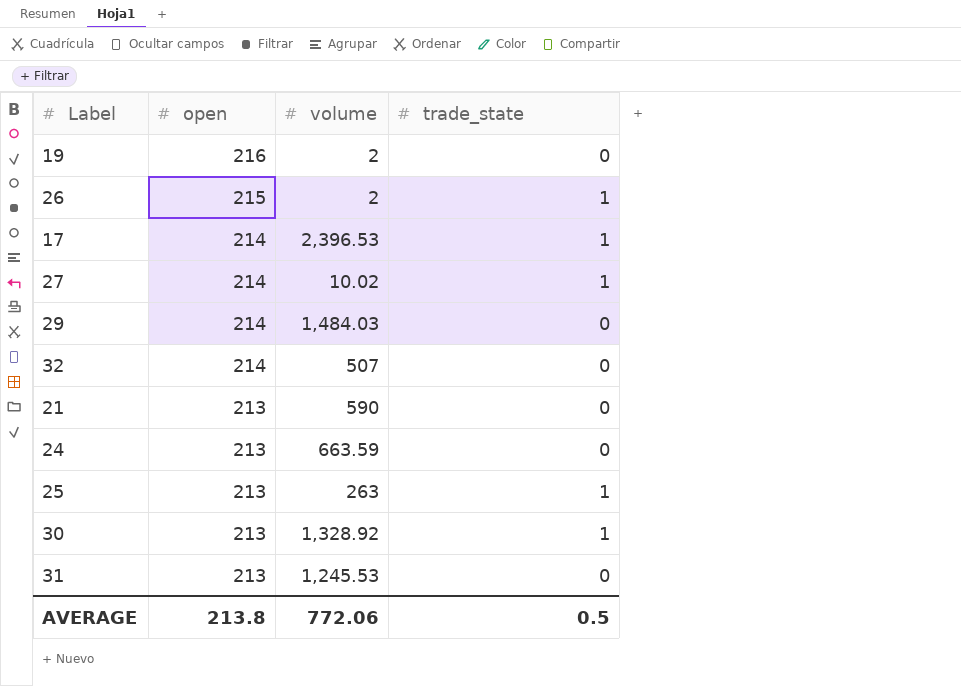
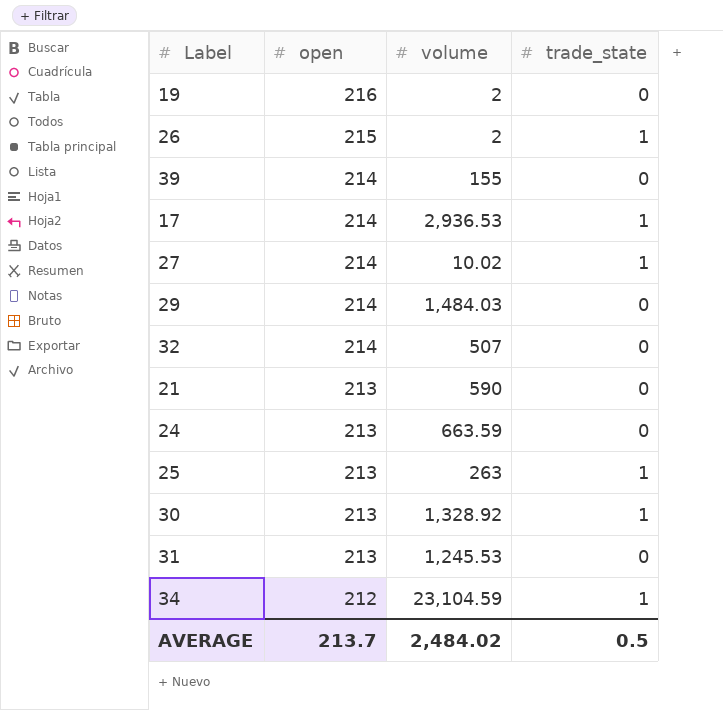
row 39: none -> 214 | 155 | 0
17 | volume: 2,396.53 -> 2,936.53
row 34: none -> 212 | 23,104.59 | 1
AVERAGE | open: 213.8 -> 213.7
AVERAGE | volume: 772.06 -> 2,484.02

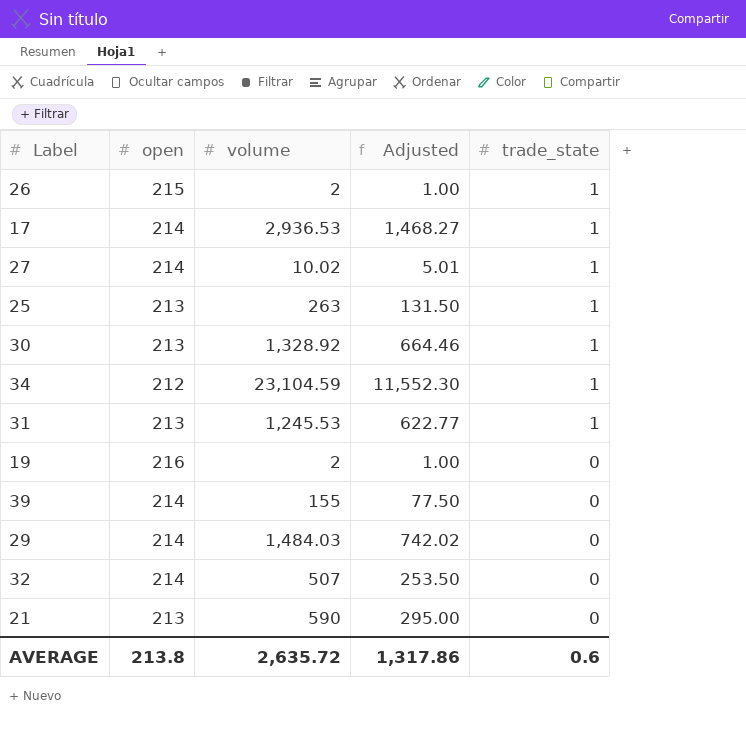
row order: open descending -> trade_state descending
column Adjusted | formula: none -> [volume] * 0.5
row 24: 213 | 663.59 | 0 -> none
31 | trade_state: 0 -> 1
AVERAGE | open: 213.7 -> 213.8
AVERAGE | volume: 2,484.02 -> 2,635.72
AVERAGE | trade_state: 0.5 -> 0.6

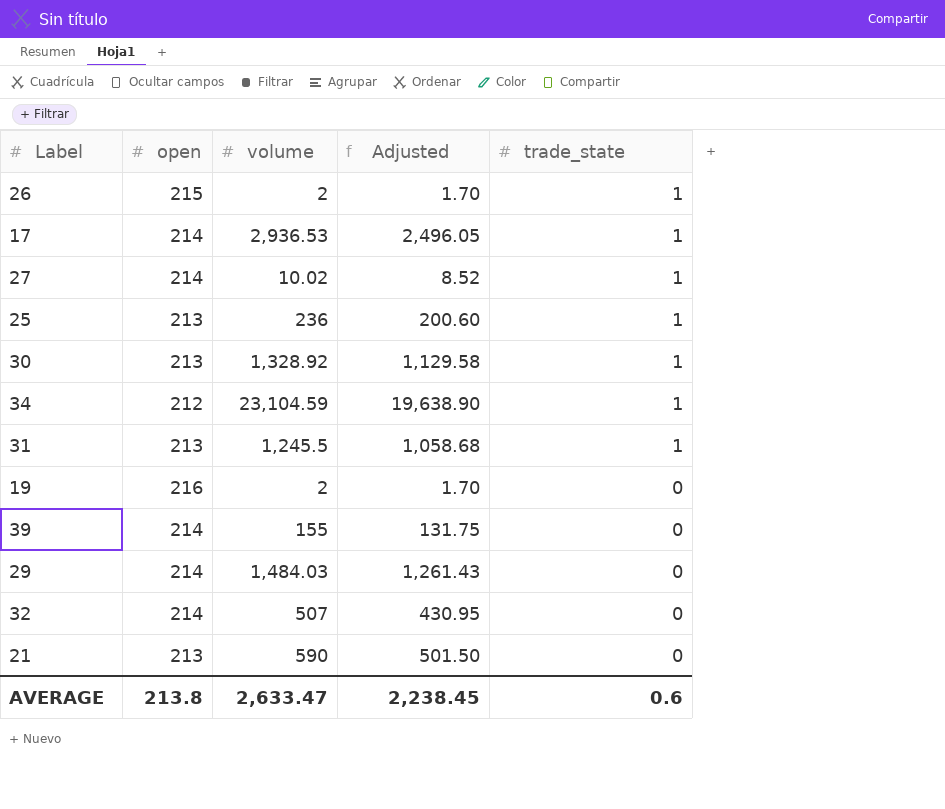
column Adjusted | formula: [volume] * 0.5 -> [volume] * 0.85
25 | volume: 263 -> 236
31 | volume: 1,245.53 -> 1,245.5
AVERAGE | volume: 2,635.72 -> 2,633.47
AVERAGE | Adjusted: 1,317.86 -> 2,238.45

